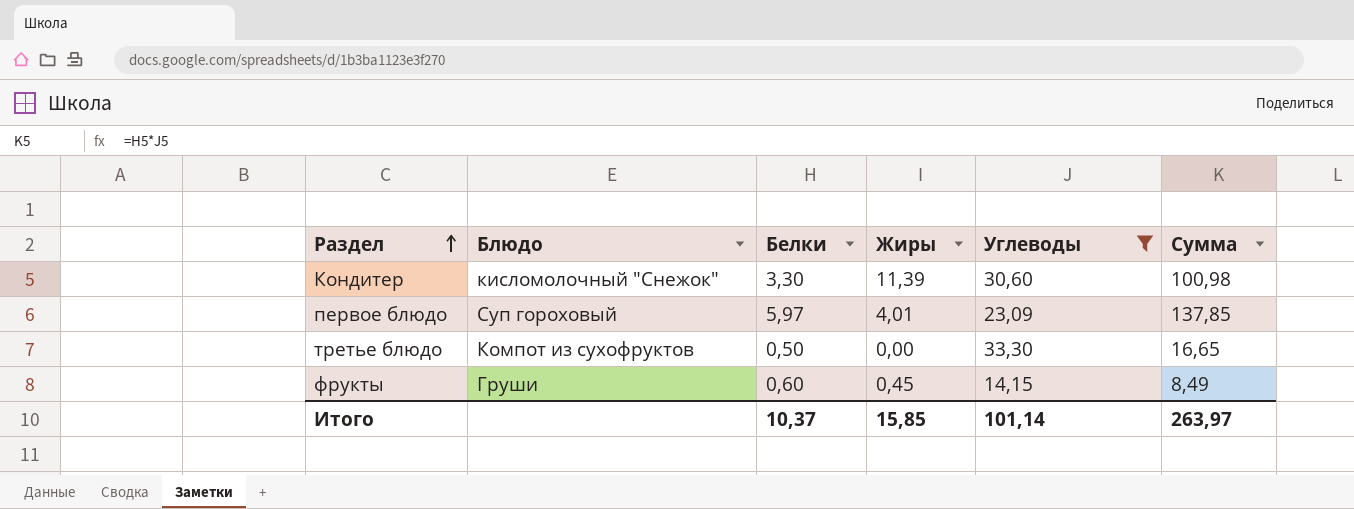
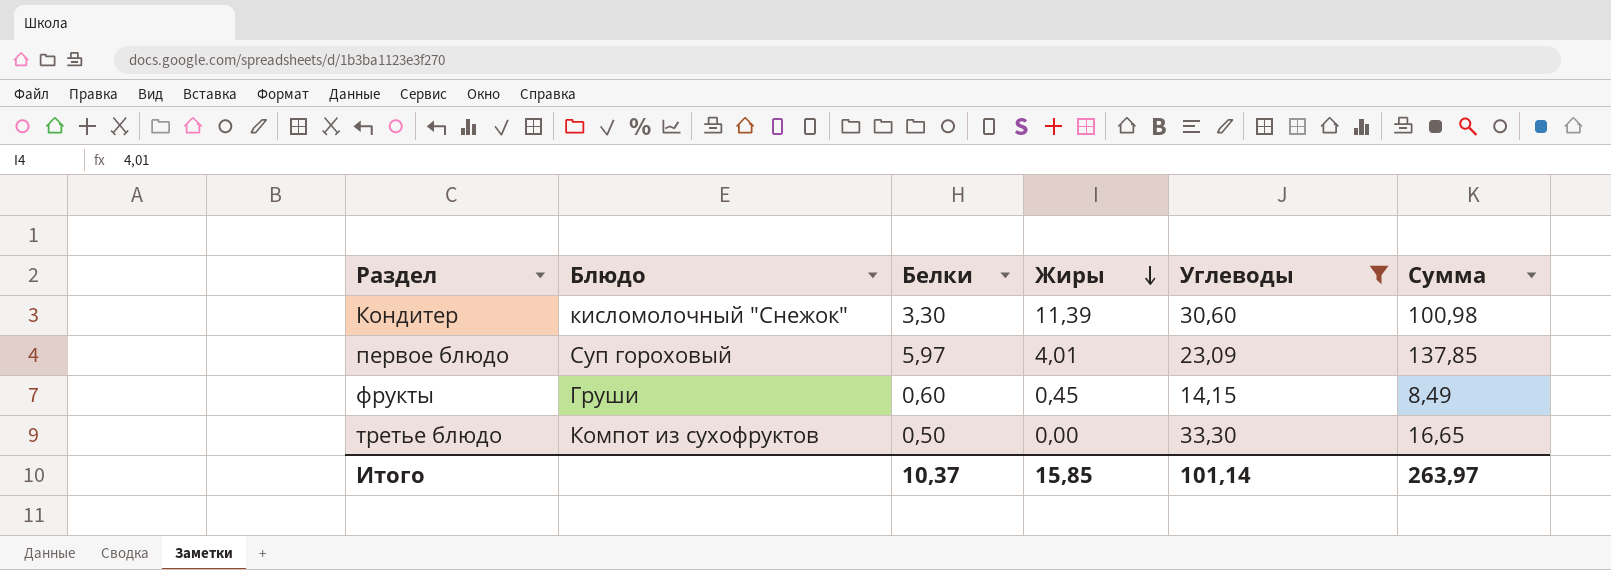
row order: Раздел ascending -> Жиры descending

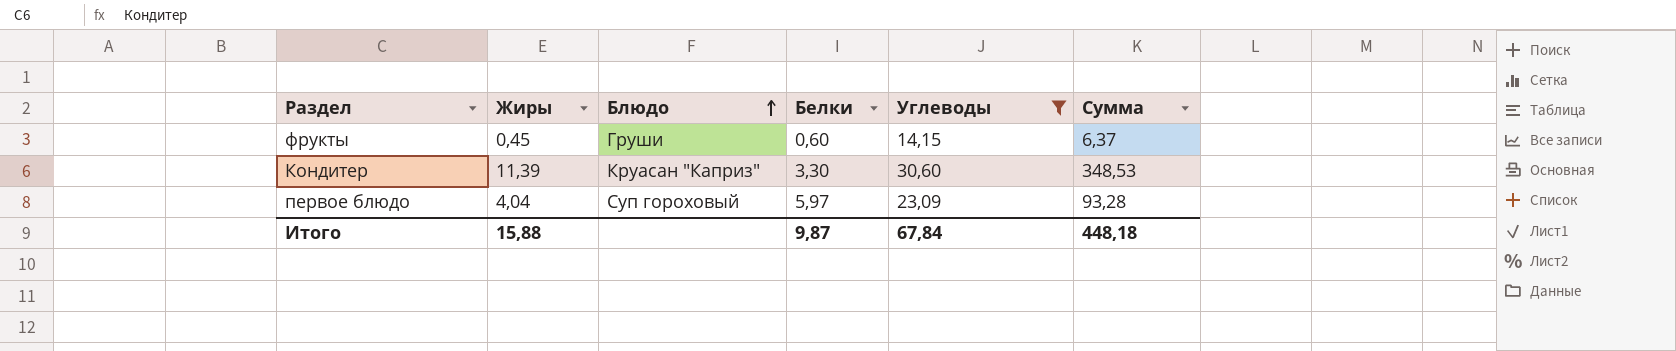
row order: Жиры descending -> Блюдо ascending
column Жиры | position: 4 -> 2
column Сумма | formula: [Белки] * [Углеводы] -> [Жиры] * [Углеводы]
row третье блюдо: Компот из сухофруктов | 0,50 | 0,00 | 33,30 | 16,65 -> none
Кондитер | Блюдо: кисломолочный "Снежок" -> Круасан "Каприз"
первое блюдо | Жиры: 4,01 -> 4,04
Итого | Жиры: 15,85 -> 15,88
Итого | Белки: 10,37 -> 9,87
Итого | Углеводы: 101,14 -> 67,84
Итого | Сумма: 263,97 -> 448,18

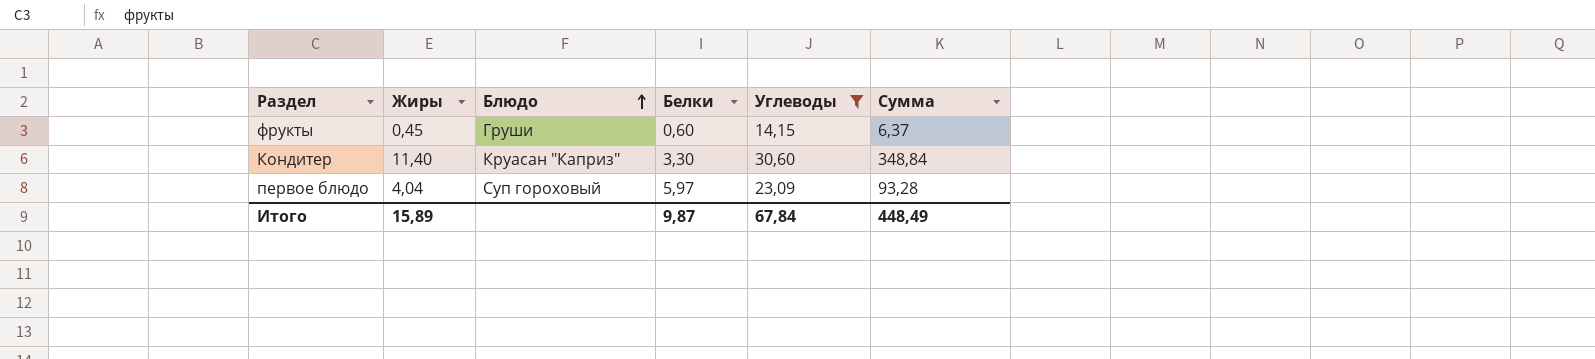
Кондитер | Жиры: 11,39 -> 11,40
Кондитер | Сумма: 348,53 -> 348,84
Итого | Жиры: 15,88 -> 15,89
Итого | Сумма: 448,18 -> 448,49

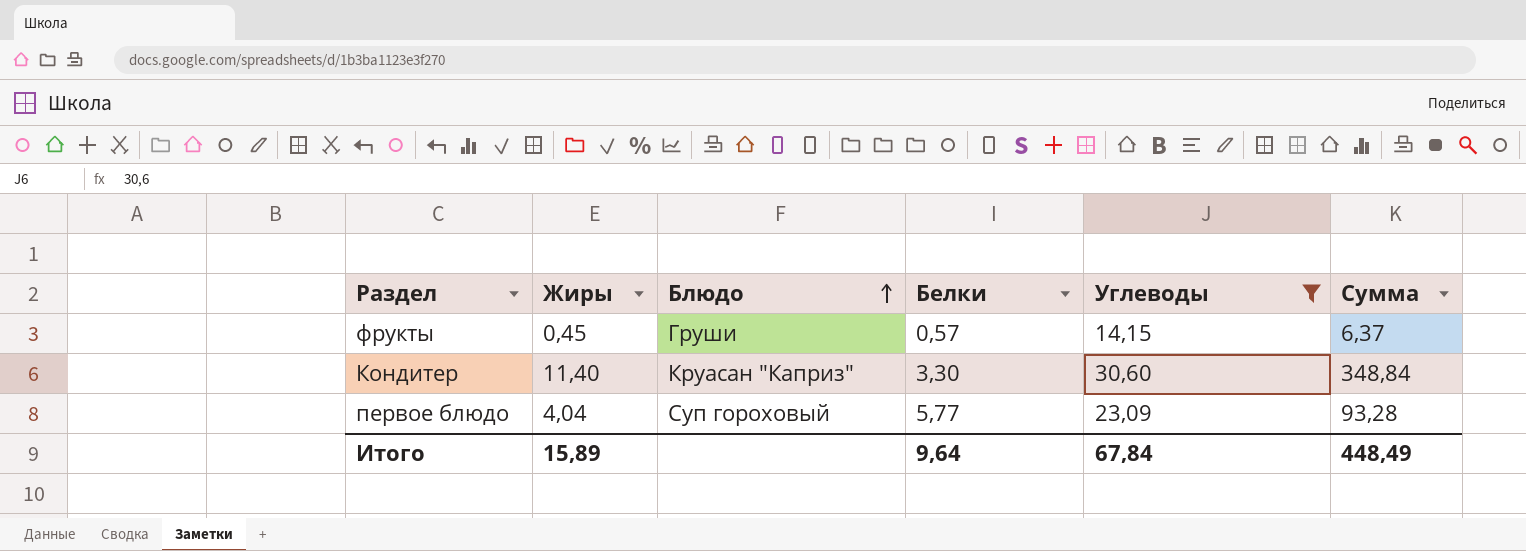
фрукты | Белки: 0,60 -> 0,57
первое блюдо | Белки: 5,97 -> 5,77
Итого | Белки: 9,87 -> 9,64

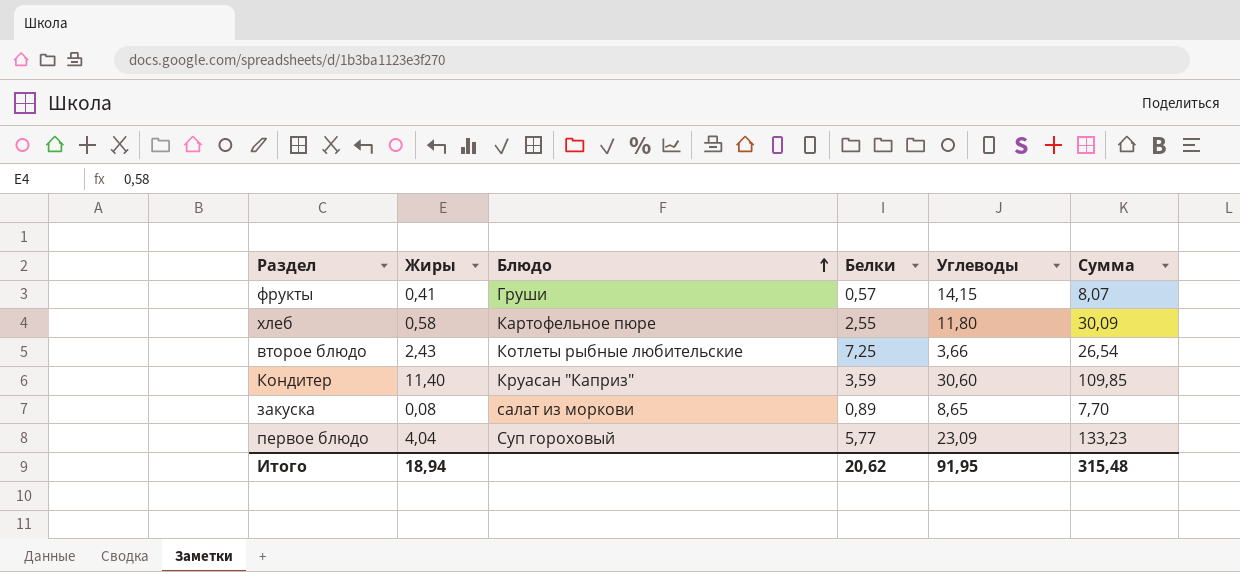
filter: Углеводы >= 14,15 -> none
column Сумма | formula: [Жиры] * [Углеводы] -> [Белки] * [Углеводы]
фрукты | Жиры: 0,45 -> 0,41
Кондитер | Белки: 3,30 -> 3,59
Итого | Жиры: 15,89 -> 18,94
Итого | Белки: 9,64 -> 20,62
Итого | Углеводы: 67,84 -> 91,95
Итого | Сумма: 448,49 -> 315,48

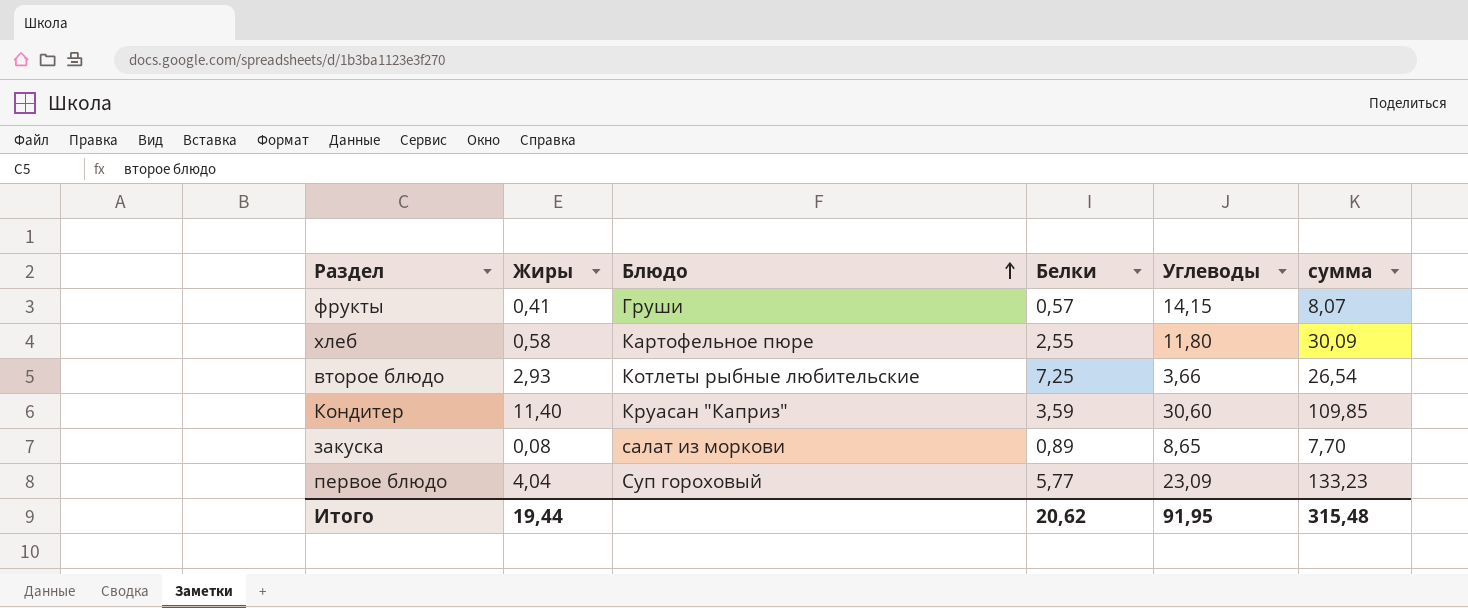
column name: Сумма -> сумма
второе блюдо | Жиры: 2,43 -> 2,93
Итого | Жиры: 18,94 -> 19,44

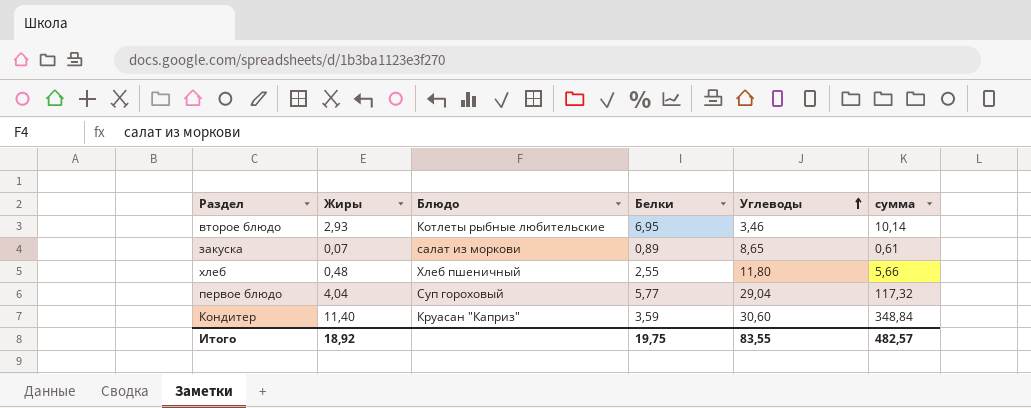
row order: Блюдо ascending -> Углеводы ascending
column сумма | formula: [Белки] * [Углеводы] -> [Жиры] * [Углеводы]
row фрукты: 0,41 | Груши | 0,57 | 14,15 | 8,07 -> none
второе блюдо | Белки: 7,25 -> 6,95
второе блюдо | Углеводы: 3,66 -> 3,46
закуска | Жиры: 0,08 -> 0,07
хлеб | Жиры: 0,58 -> 0,48
хлеб | Блюдо: Картофельное пюре -> Хлеб пшеничный
первое блюдо | Углеводы: 23,09 -> 29,04
Итого | Жиры: 19,44 -> 18,92
Итого | Белки: 20,62 -> 19,75
Итого | Углеводы: 91,95 -> 83,55
Итого | сумма: 315,48 -> 482,57

